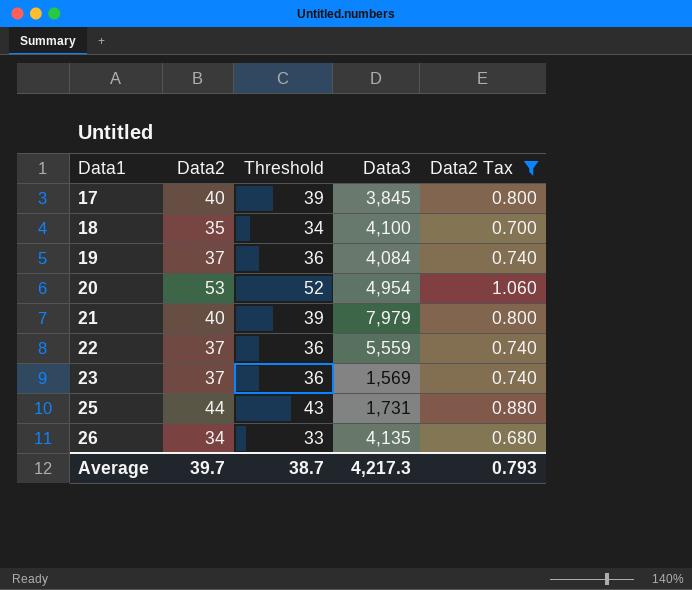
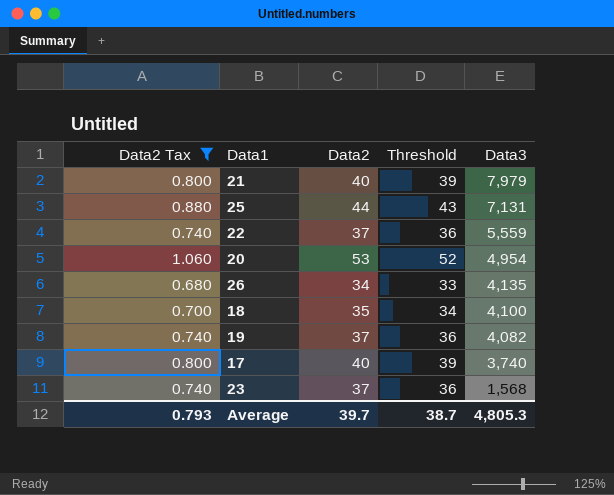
row order: Data1 ascending -> Data3 descending
column Data2 Tax | position: 5 -> 1
25 | Data3: 1,731 -> 7,131
19 | Data3: 4,084 -> 4,082
17 | Data3: 3,845 -> 3,740
23 | Data3: 1,569 -> 1,568
Average | Data3: 4,217.3 -> 4,805.3

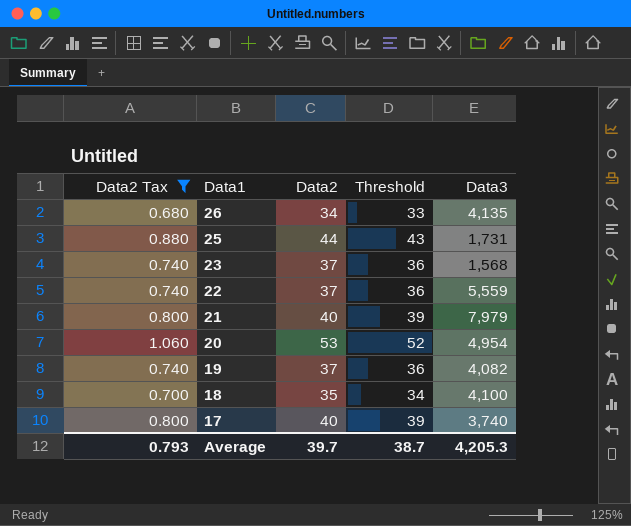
row order: Data3 descending -> Data1 descending
25 | Data3: 7,131 -> 1,731
Average | Data3: 4,805.3 -> 4,205.3

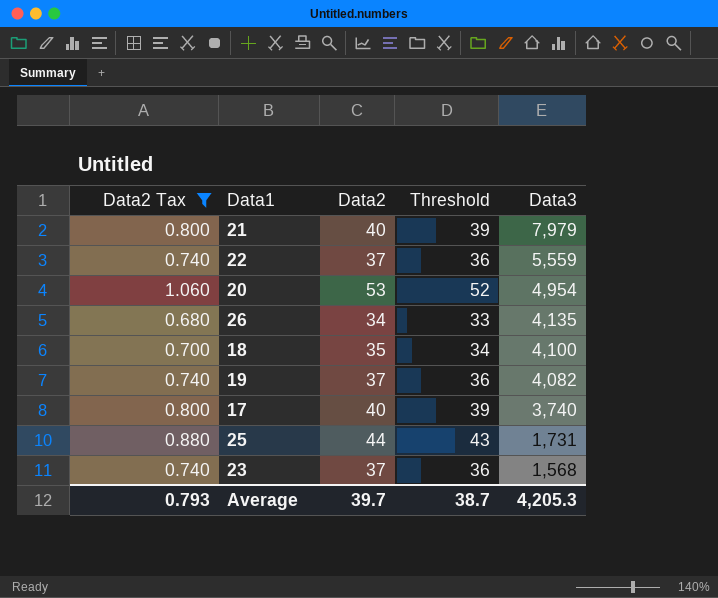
row order: Data1 descending -> Data3 descending

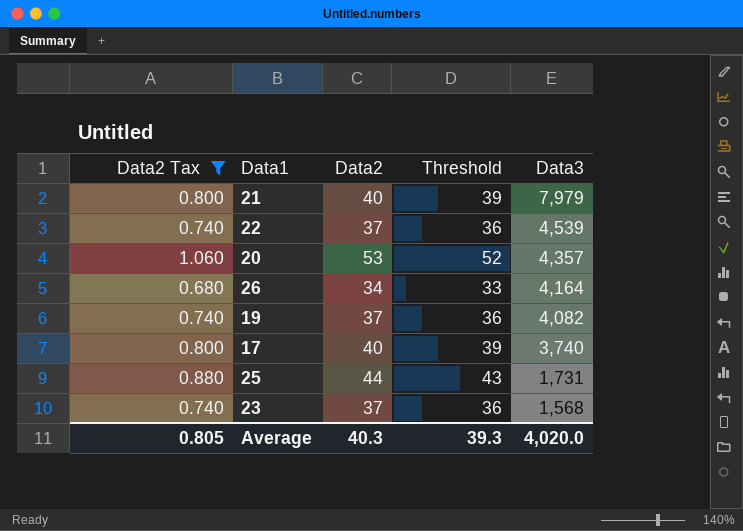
row 18: 0.700 | 35 | 34 | 4,100 -> none
22 | Data3: 5,559 -> 4,539
20 | Data3: 4,954 -> 4,357
26 | Data3: 4,135 -> 4,164
Average | Data2 Tax: 0.793 -> 0.805
Average | Data2: 39.7 -> 40.3
Average | Threshold: 38.7 -> 39.3
Average | Data3: 4,205.3 -> 4,020.0

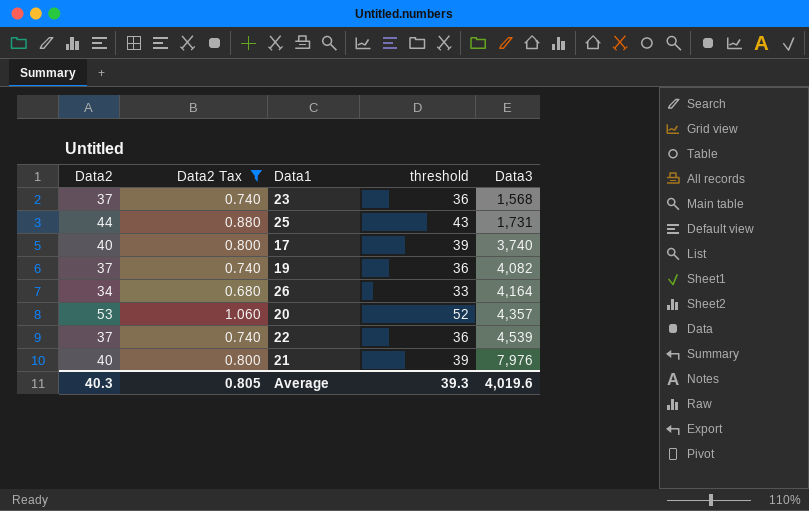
row order: Data3 descending -> Data3 ascending
column Data2 | position: 3 -> 1
column name: Threshold -> threshold
21 | Data3: 7,979 -> 7,976
Average | Data3: 4,020.0 -> 4,019.6

